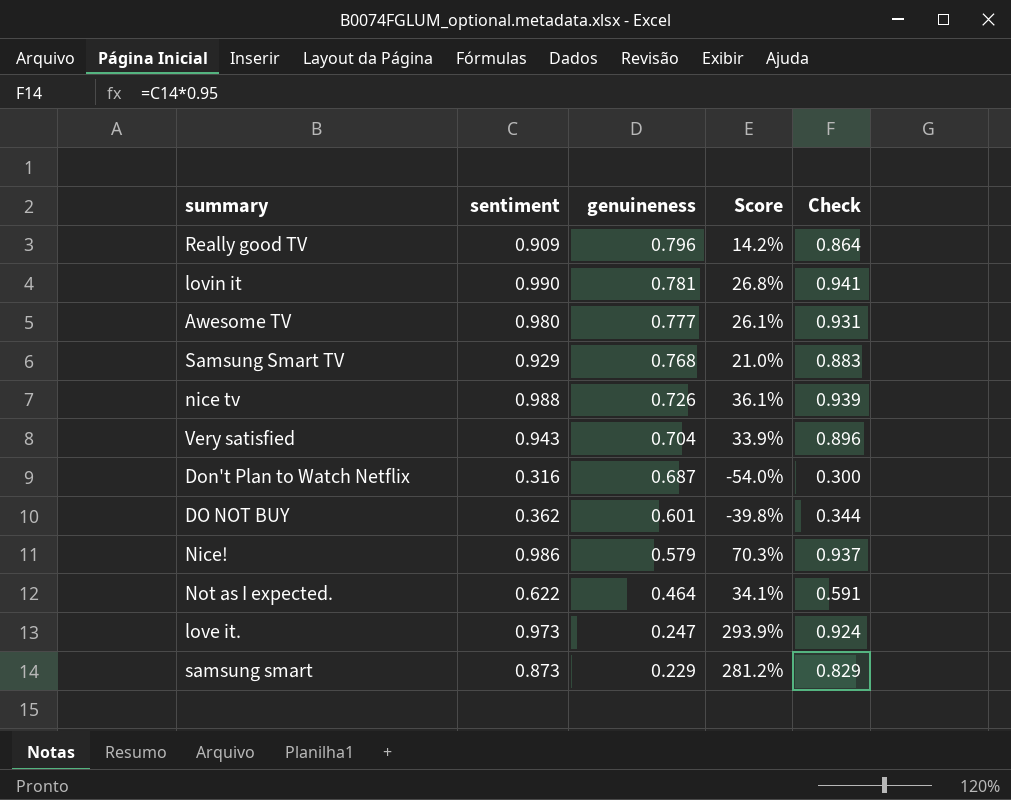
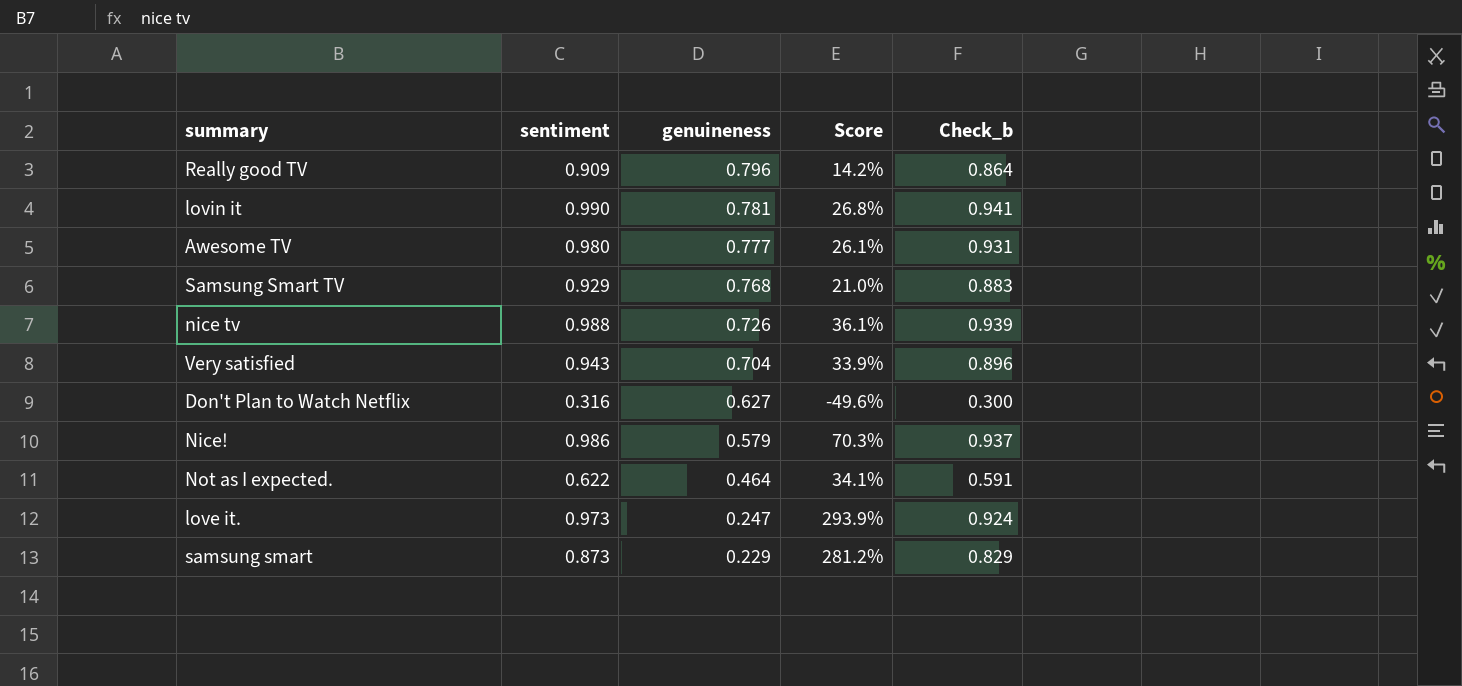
column name: Check -> Check_b
row DO NOT BUY: 0.362 | 0.601 | -39.8% | 0.344 -> none
Don't Plan to Watch Netflix | genuineness: 0.687 -> 0.627
Don't Plan to Watch Netflix | Score: -54.0% -> -49.6%

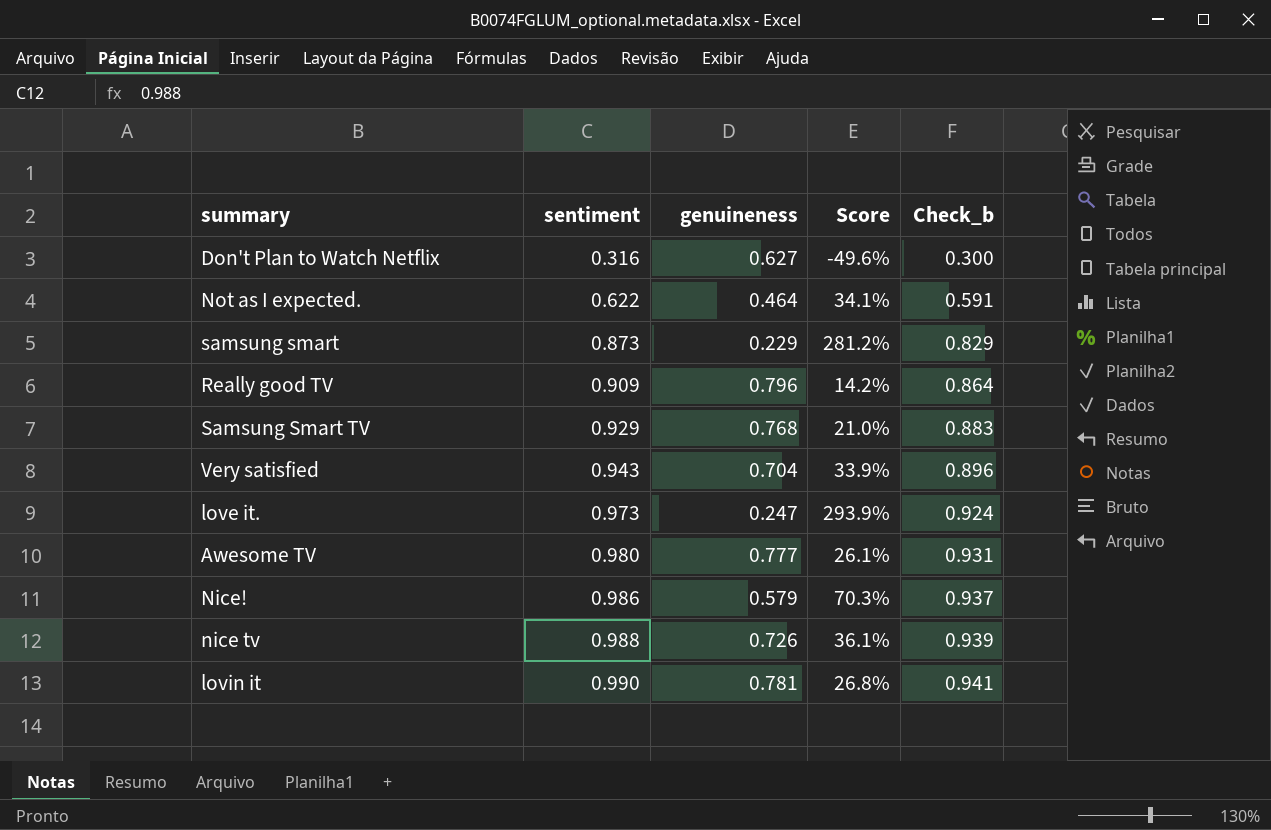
row order: genuineness descending -> sentiment ascending

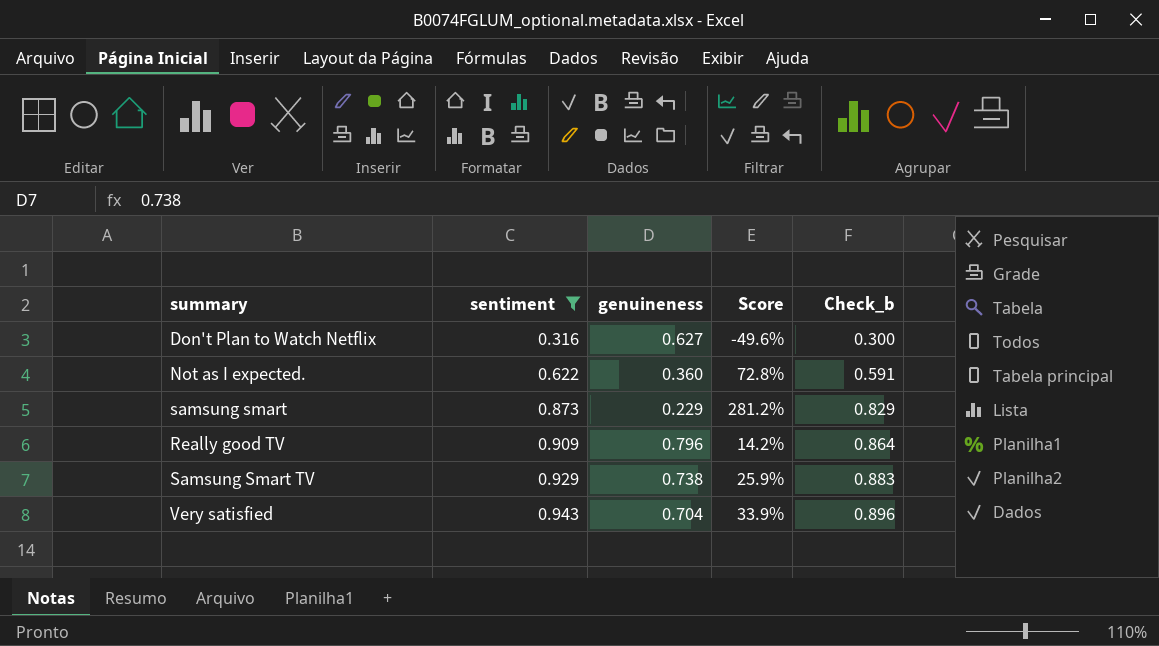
filter: none -> sentiment <= 0.943
Not as I expected. | genuineness: 0.464 -> 0.360
Not as I expected. | Score: 34.1% -> 72.8%
Samsung Smart TV | genuineness: 0.768 -> 0.738
Samsung Smart TV | Score: 21.0% -> 25.9%

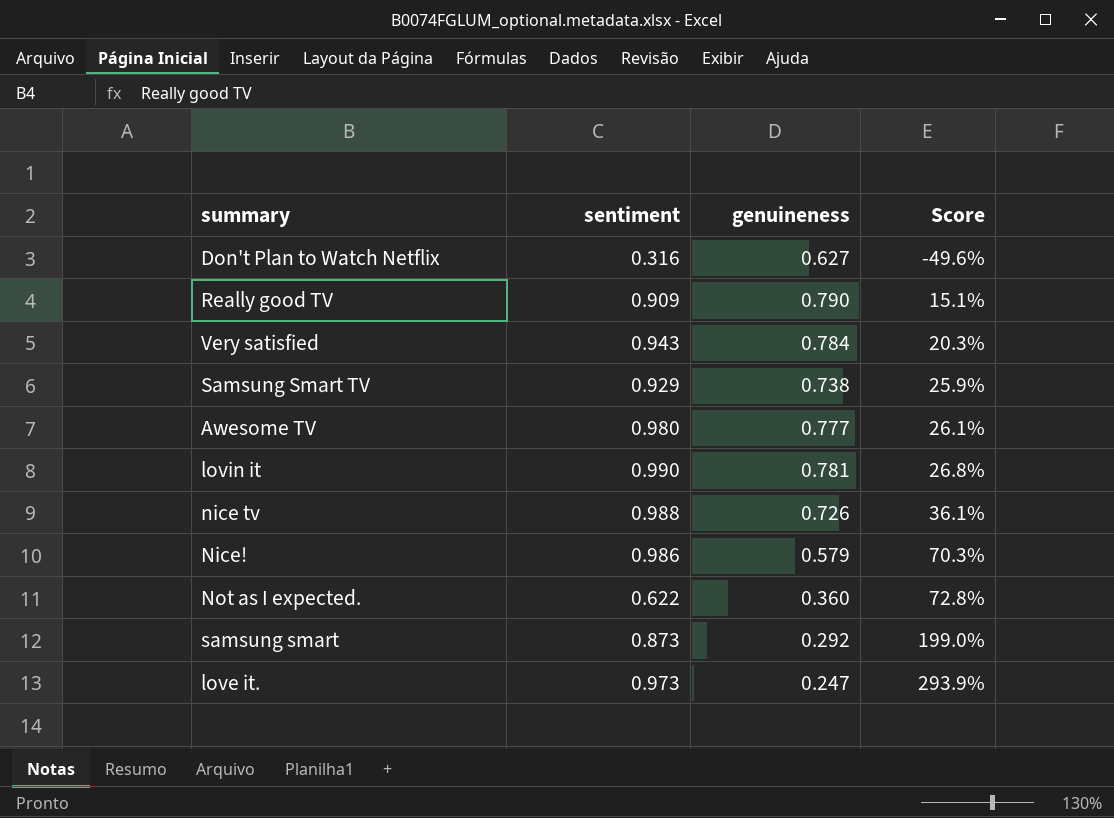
filter: sentiment <= 0.943 -> none
row order: sentiment ascending -> Score ascending
column Check_b | formula: [sentiment] * 0.95 -> none
Really good TV | genuineness: 0.796 -> 0.790
Really good TV | Score: 14.2% -> 15.1%
Very satisfied | genuineness: 0.704 -> 0.784
Very satisfied | Score: 33.9% -> 20.3%
samsung smart | genuineness: 0.229 -> 0.292
samsung smart | Score: 281.2% -> 199.0%

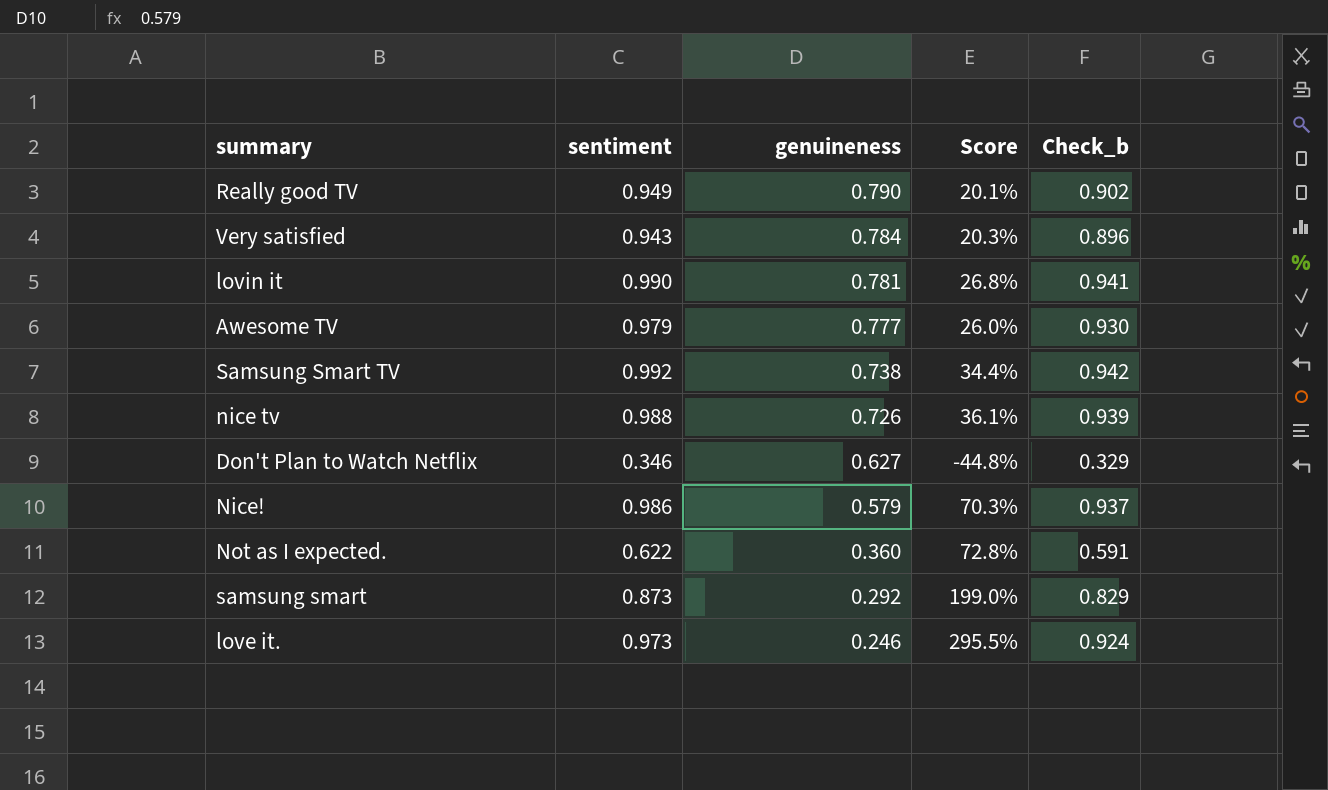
row order: Score ascending -> genuineness descending
column Check_b | formula: none -> [sentiment] * 0.95
Really good TV | sentiment: 0.909 -> 0.949
Really good TV | Score: 15.1% -> 20.1%
Awesome TV | sentiment: 0.980 -> 0.979
Awesome TV | Score: 26.1% -> 26.0%
Samsung Smart TV | sentiment: 0.929 -> 0.992
Samsung Smart TV | Score: 25.9% -> 34.4%
Don't Plan to Watch Netflix | sentiment: 0.316 -> 0.346
Don't Plan to Watch Netflix | Score: -49.6% -> -44.8%
love it. | genuineness: 0.247 -> 0.246
love it. | Score: 293.9% -> 295.5%

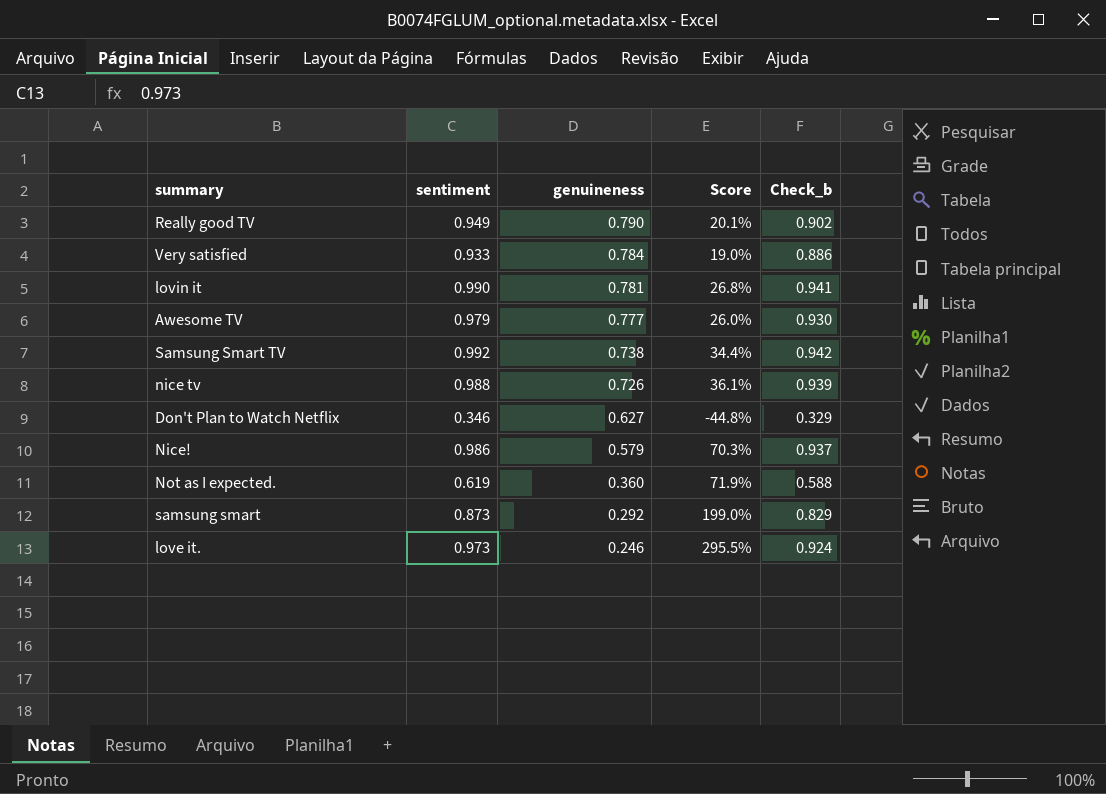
Very satisfied | sentiment: 0.943 -> 0.933
Very satisfied | Score: 20.3% -> 19.0%
Very satisfied | Check_b: 0.896 -> 0.886
Not as I expected. | sentiment: 0.622 -> 0.619
Not as I expected. | Score: 72.8% -> 71.9%
Not as I expected. | Check_b: 0.591 -> 0.588

